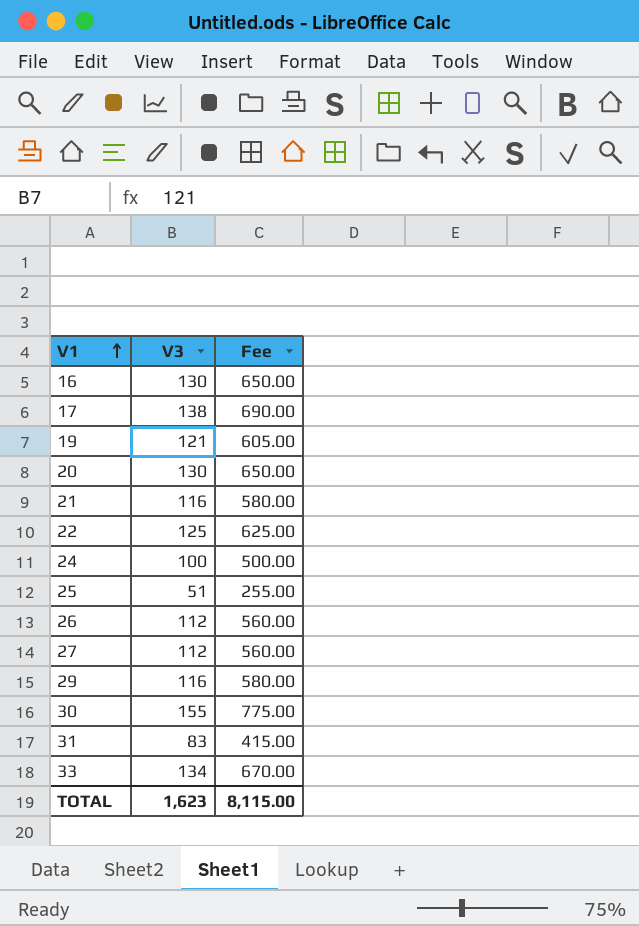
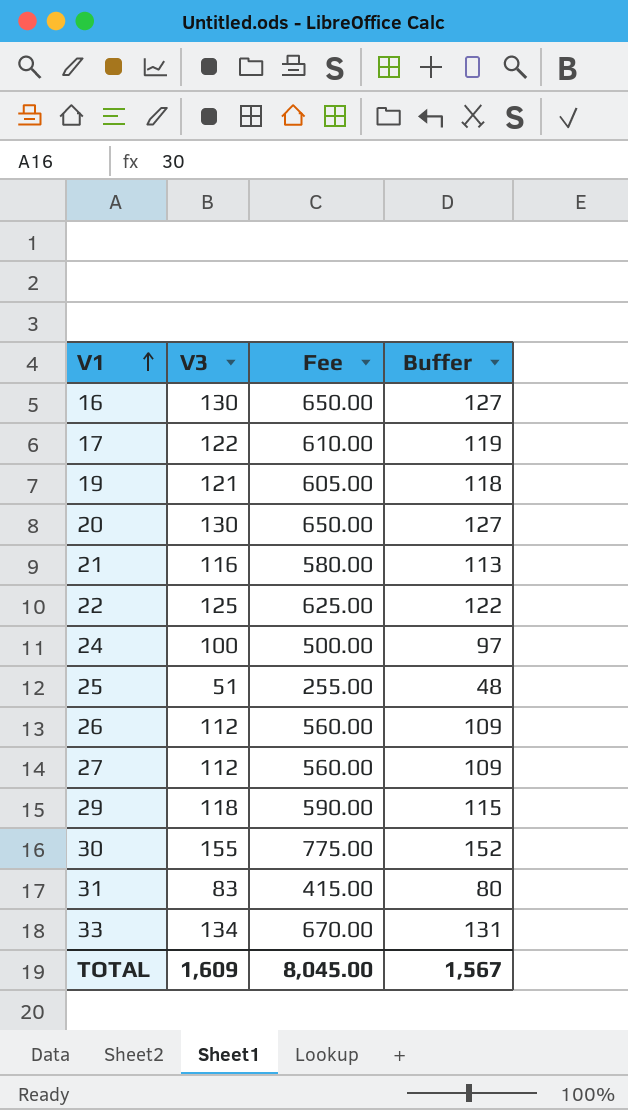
column Buffer | formula: none -> [V3] - 3
17 | V3: 138 -> 122
17 | Fee: 690.00 -> 610.00
29 | V3: 116 -> 118
29 | Fee: 580.00 -> 590.00
TOTAL | V3: 1,623 -> 1,609
TOTAL | Fee: 8,115.00 -> 8,045.00

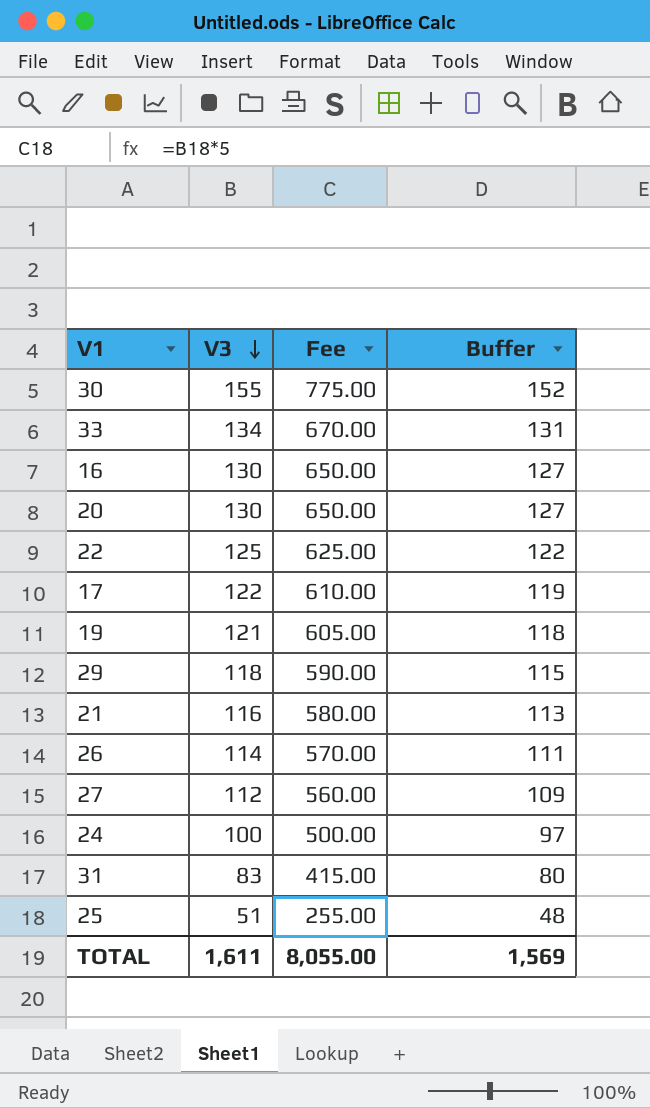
row order: V1 ascending -> V3 descending
26 | V3: 112 -> 114
26 | Fee: 560.00 -> 570.00
26 | Buffer: 109 -> 111
TOTAL | V3: 1,609 -> 1,611
TOTAL | Fee: 8,045.00 -> 8,055.00
TOTAL | Buffer: 1,567 -> 1,569

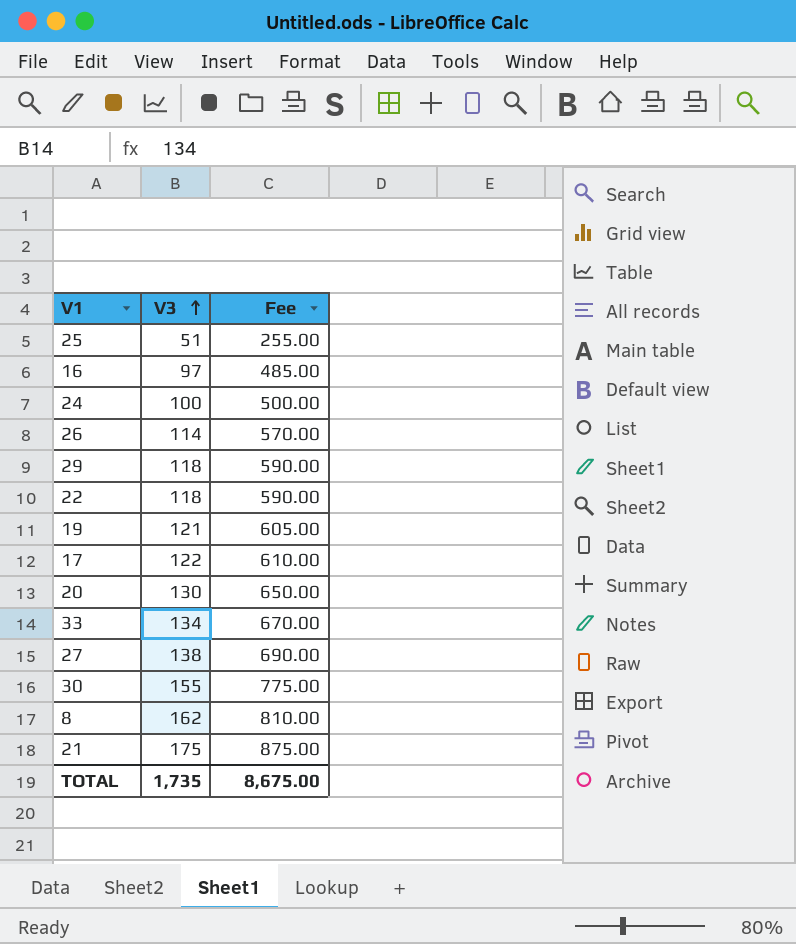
row order: V3 descending -> V3 ascending
column Buffer | formula: [V3] - 3 -> none
row 31: 83 | 415.00 | 80 -> none
16 | V3: 130 -> 97
16 | Fee: 650.00 -> 485.00
22 | V3: 125 -> 118
22 | Fee: 625.00 -> 590.00
27 | V3: 112 -> 138
27 | Fee: 560.00 -> 690.00
row 8: none -> 162 | 810.00
21 | V3: 116 -> 175
21 | Fee: 580.00 -> 875.00
TOTAL | V3: 1,611 -> 1,735
TOTAL | Fee: 8,055.00 -> 8,675.00

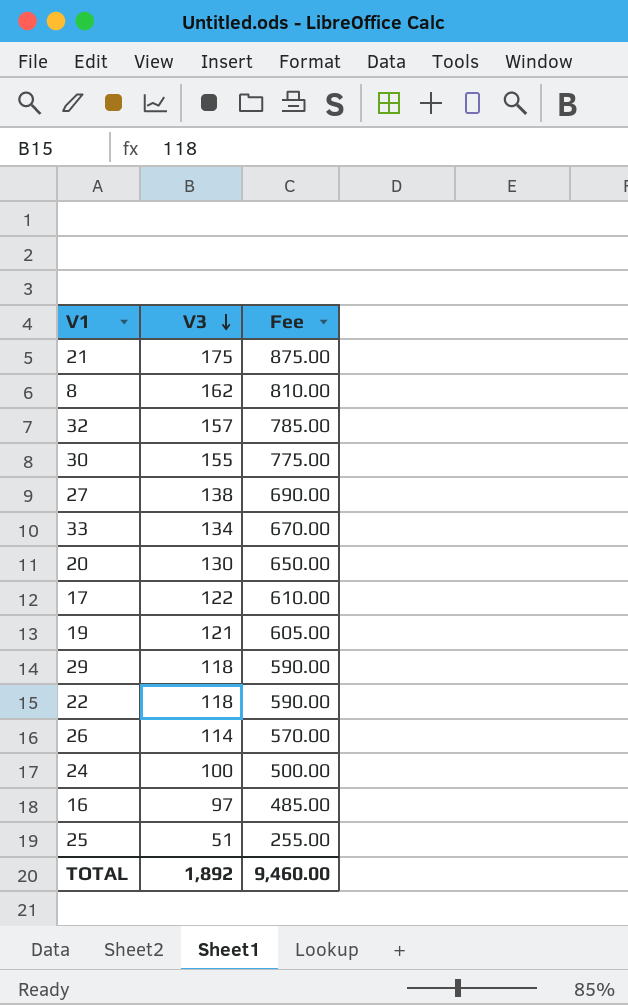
row order: V3 ascending -> V3 descending
row 32: none -> 157 | 785.00
TOTAL | V3: 1,735 -> 1,892
TOTAL | Fee: 8,675.00 -> 9,460.00

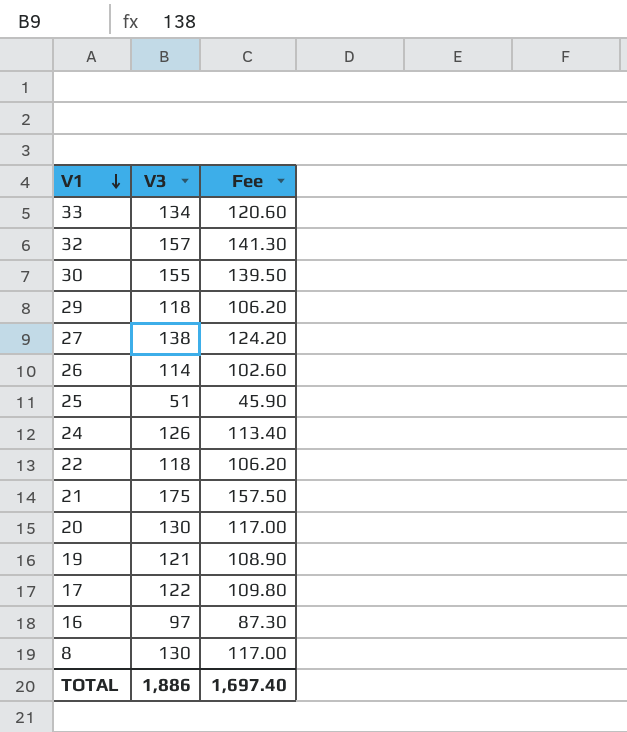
row order: V3 descending -> V1 descending
column Fee | formula: [V3] * 5 -> [V3] * 0.9
24 | V3: 100 -> 126
8 | V3: 162 -> 130
TOTAL | V3: 1,892 -> 1,886
TOTAL | Fee: 9,460.00 -> 1,697.40

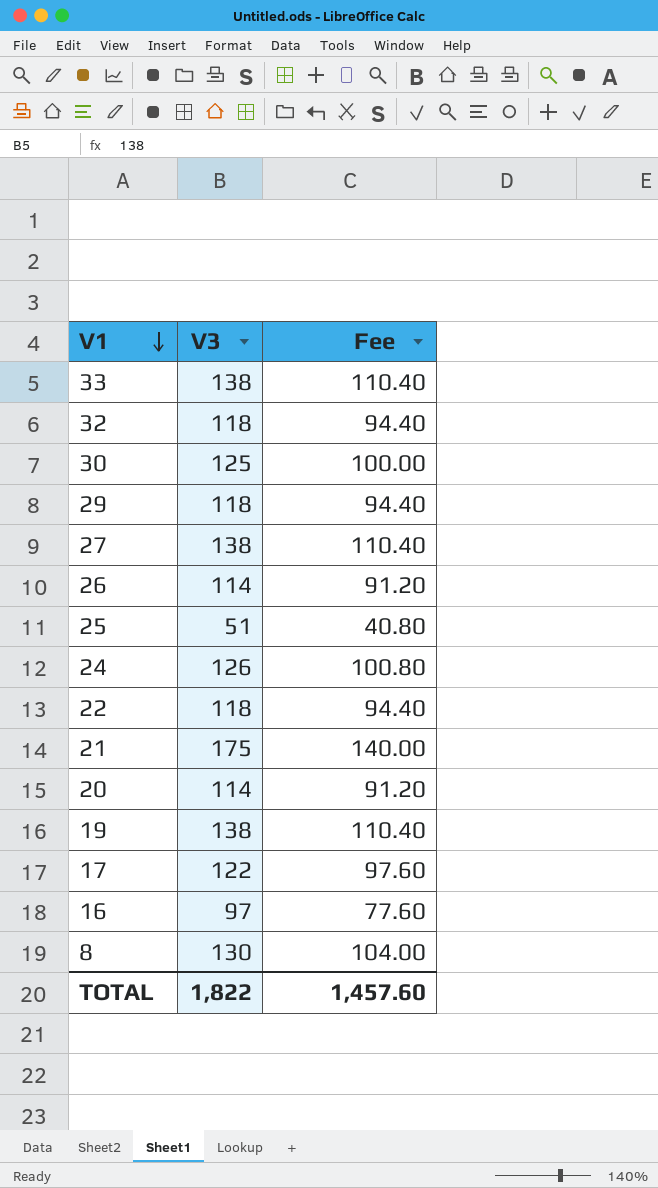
column Fee | formula: [V3] * 0.9 -> [V3] * 0.8
33 | V3: 134 -> 138
32 | V3: 157 -> 118
30 | V3: 155 -> 125
20 | V3: 130 -> 114
19 | V3: 121 -> 138
TOTAL | V3: 1,886 -> 1,822
TOTAL | Fee: 1,697.40 -> 1,457.60

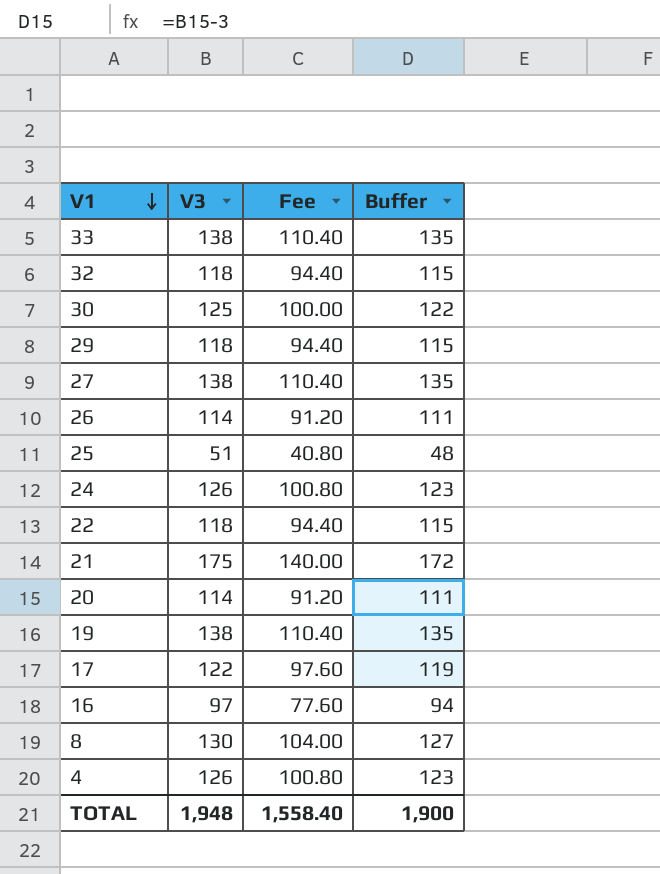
column Buffer | formula: none -> [V3] - 3
row 4: none -> 126 | 100.80 | 123
TOTAL | V3: 1,822 -> 1,948
TOTAL | Fee: 1,457.60 -> 1,558.40

